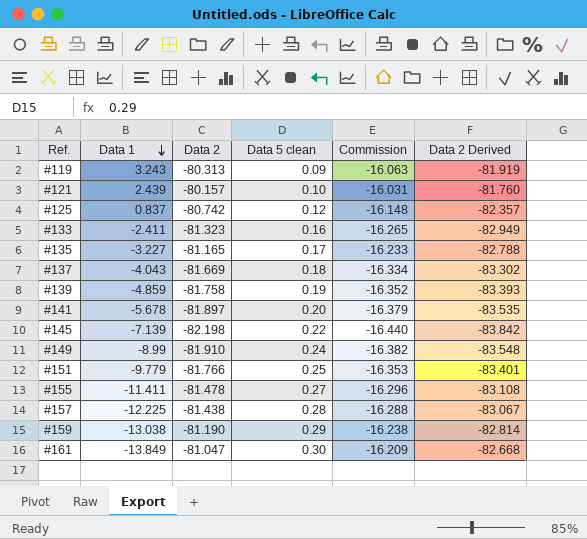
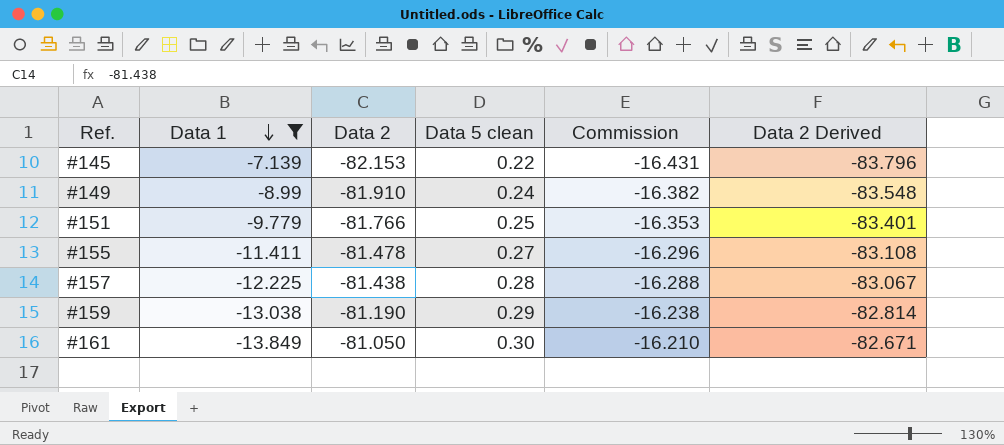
filter: none -> Data 1 <= -7.139
#145 | Data 2: -82.198 -> -82.153
#145 | Commission: -16.440 -> -16.431
#145 | Data 2 Derived: -83.842 -> -83.796
#161 | Data 2: -81.047 -> -81.050
#161 | Commission: -16.209 -> -16.210
#161 | Data 2 Derived: -82.668 -> -82.671

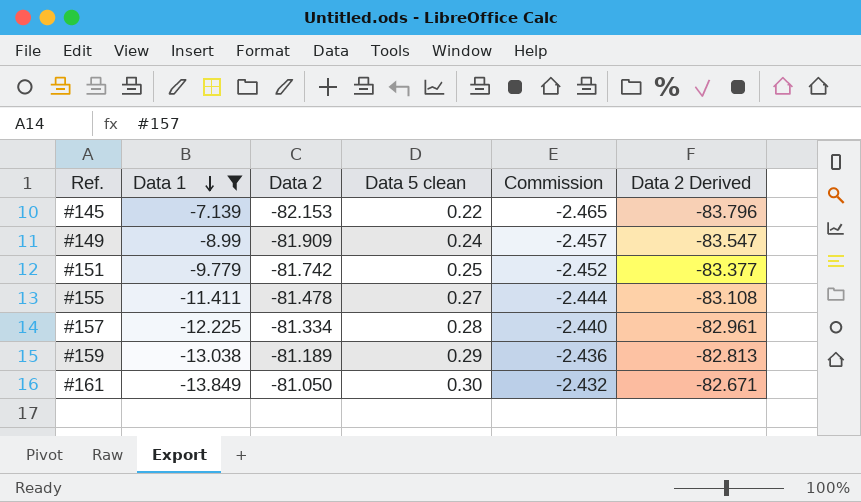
column Commission | formula: [Data 2] * 0.2 -> [Data 2] * 0.03
#149 | Data 2: -81.910 -> -81.909
#149 | Data 2 Derived: -83.548 -> -83.547
#151 | Data 2: -81.766 -> -81.742
#151 | Data 2 Derived: -83.401 -> -83.377
#157 | Data 2: -81.438 -> -81.334
#157 | Data 2 Derived: -83.067 -> -82.961
#159 | Data 2: -81.190 -> -81.189
#159 | Data 2 Derived: -82.814 -> -82.813

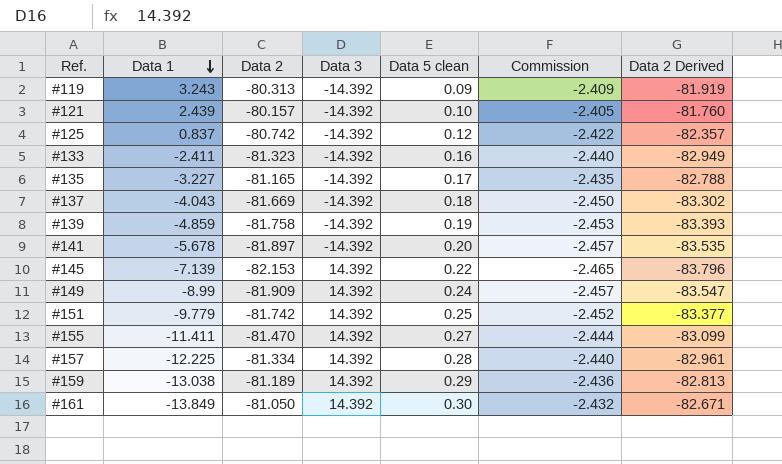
filter: Data 1 <= -7.139 -> none
column Data 3 | position: none -> 4
#155 | Data 2: -81.478 -> -81.470
#155 | Data 2 Derived: -83.108 -> -83.099

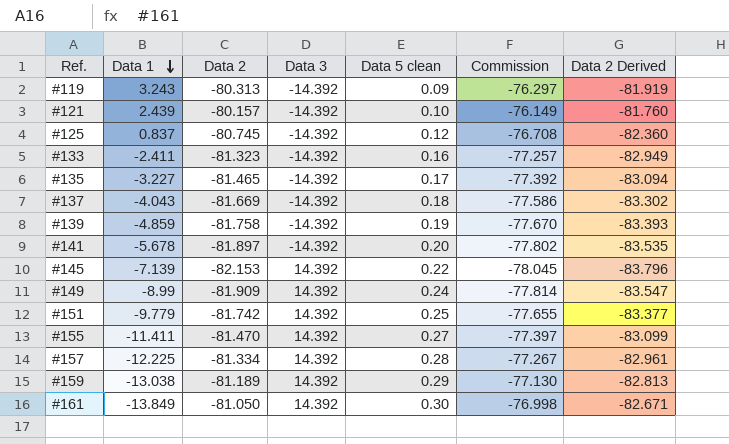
column Commission | formula: [Data 2] * 0.03 -> [Data 2] * 0.95
#125 | Data 2: -80.742 -> -80.745
#125 | Data 2 Derived: -82.357 -> -82.360
#135 | Data 2: -81.165 -> -81.465
#135 | Data 2 Derived: -82.788 -> -83.094

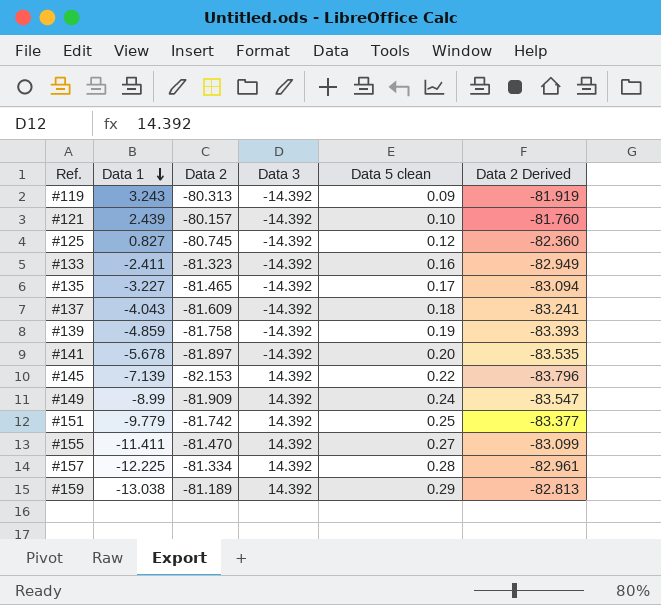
column Commission | formula: [Data 2] * 0.95 -> none
row #161: -13.849 | -81.050 | 14.392 | 0.30 | -76.998 | -82.671 -> none
#125 | Data 1: 0.837 -> 0.827
#137 | Data 2: -81.669 -> -81.609
#137 | Data 2 Derived: -83.302 -> -83.241

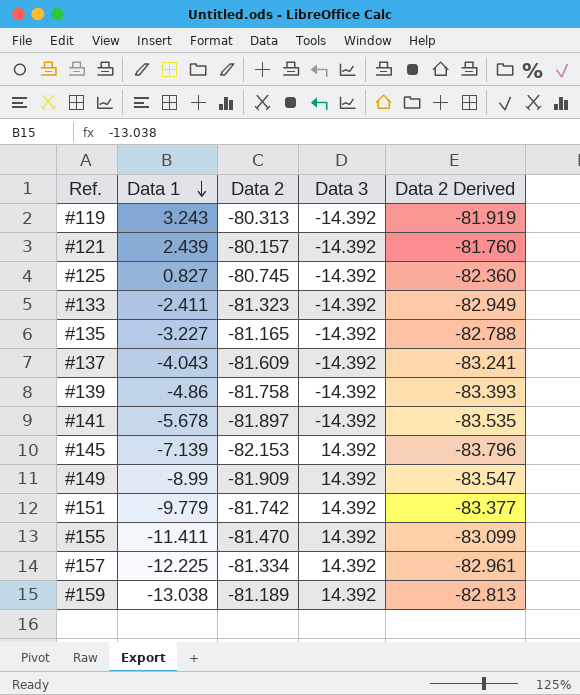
column Data 5 clean | position: 5 -> none
#135 | Data 2: -81.465 -> -81.165
#135 | Data 2 Derived: -83.094 -> -82.788
#139 | Data 1: -4.859 -> -4.86

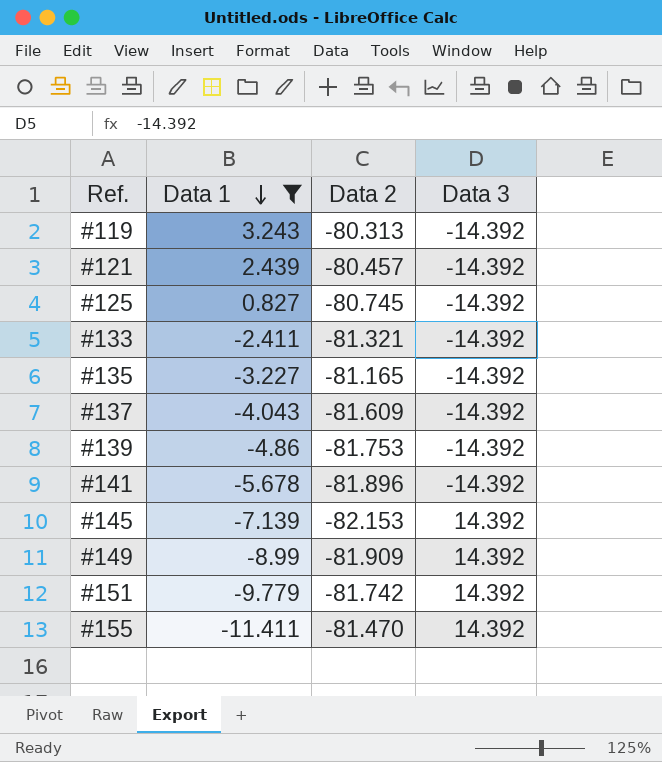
filter: none -> Data 1 >= -11.411
column Data 2 Derived | formula: [Data 2] * 1.02 -> none
#121 | Data 2: -80.157 -> -80.457
#133 | Data 2: -81.323 -> -81.321
#139 | Data 2: -81.758 -> -81.753
#141 | Data 2: -81.897 -> -81.896

